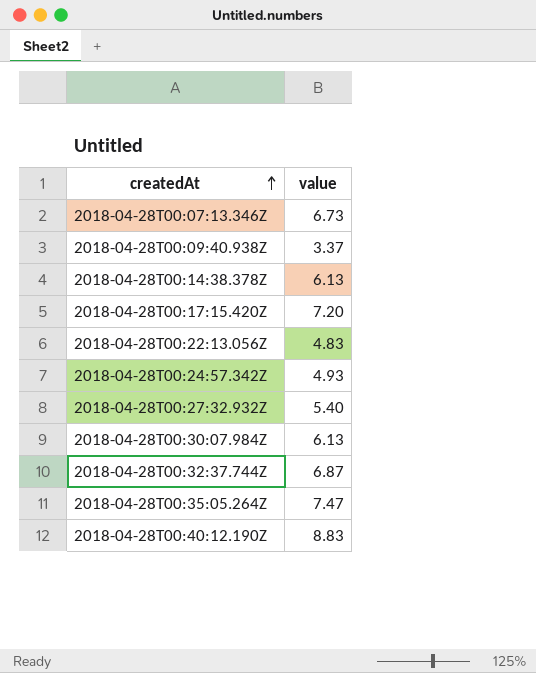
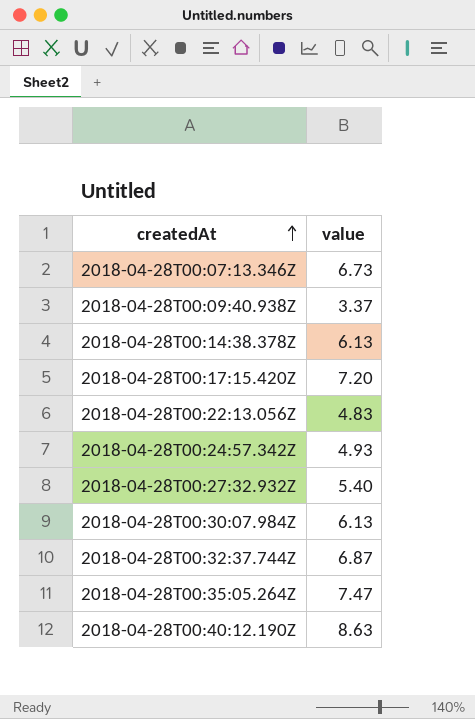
2018-04-28T00:40:12.190Z | value: 8.83 -> 8.63

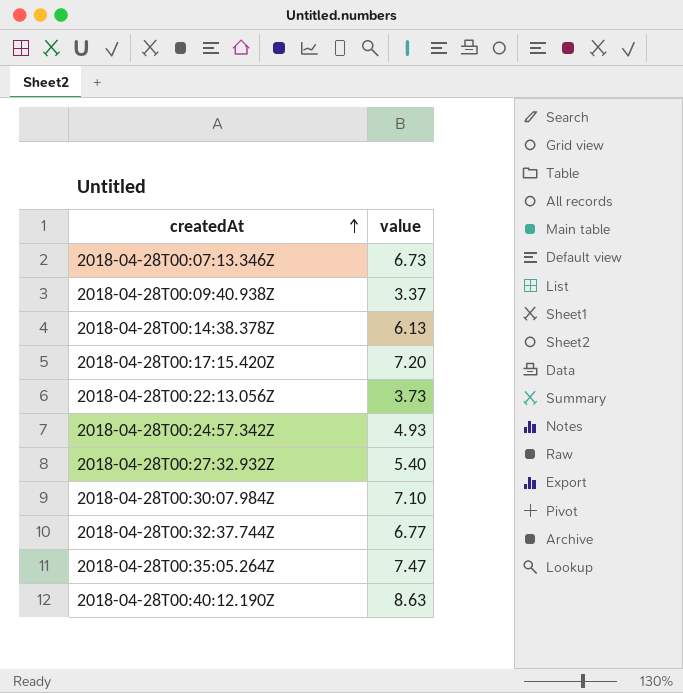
2018-04-28T00:22:13.056Z | value: 4.83 -> 3.73
2018-04-28T00:30:07.984Z | value: 6.13 -> 7.10
2018-04-28T00:32:37.744Z | value: 6.87 -> 6.77

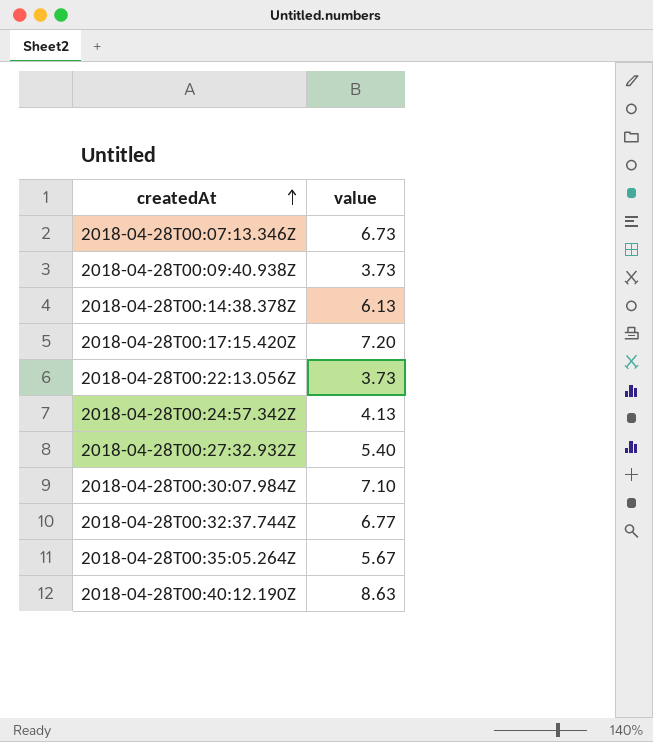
2018-04-28T00:09:40.938Z | value: 3.37 -> 3.73
2018-04-28T00:24:57.342Z | value: 4.93 -> 4.13
2018-04-28T00:35:05.264Z | value: 7.47 -> 5.67

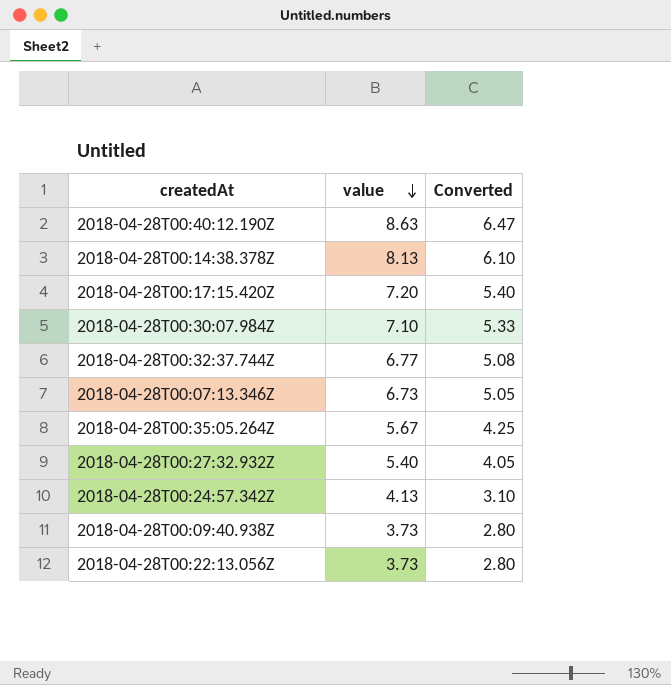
row order: createdAt ascending -> value descending
column Converted | formula: none -> [value] * 0.75
2018-04-28T00:14:38.378Z | value: 6.13 -> 8.13

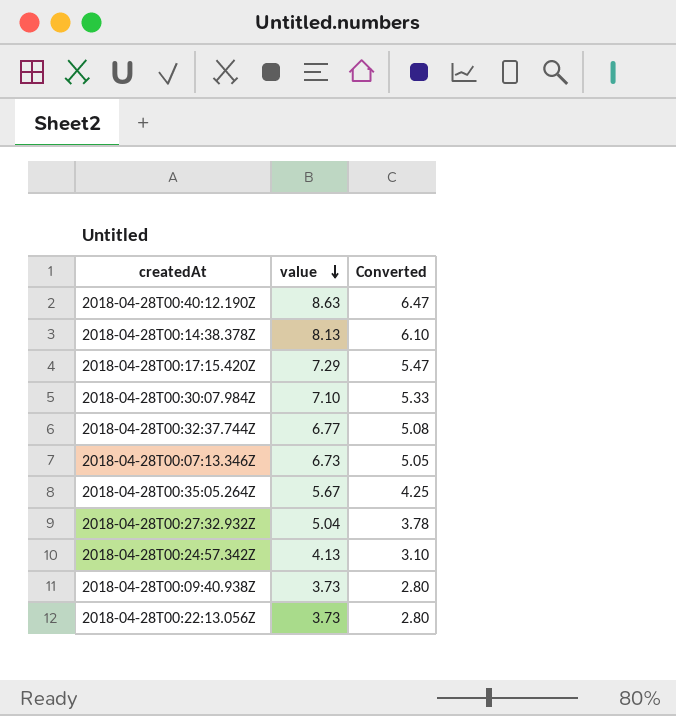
2018-04-28T00:17:15.420Z | value: 7.20 -> 7.29
2018-04-28T00:17:15.420Z | Converted: 5.40 -> 5.47
2018-04-28T00:27:32.932Z | value: 5.40 -> 5.04
2018-04-28T00:27:32.932Z | Converted: 4.05 -> 3.78

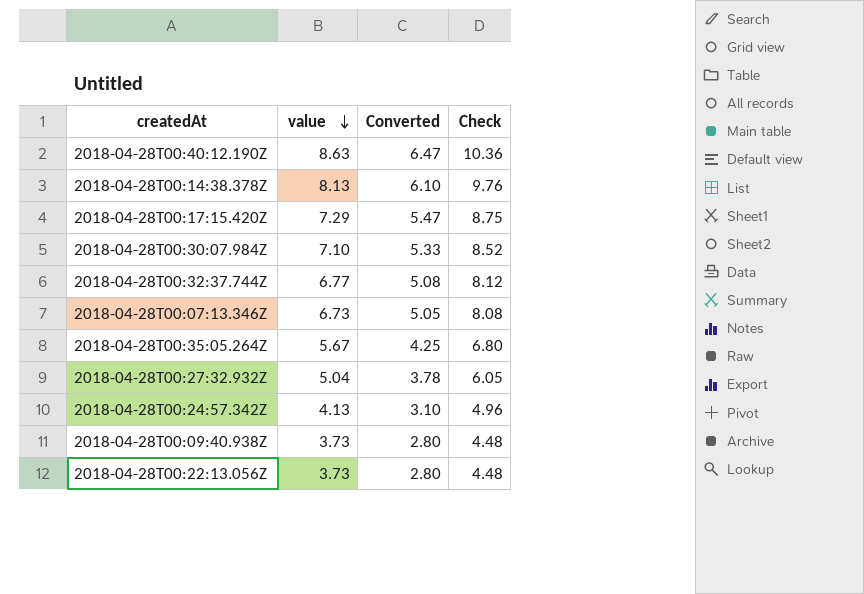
column Check | formula: none -> [value] * 1.2

